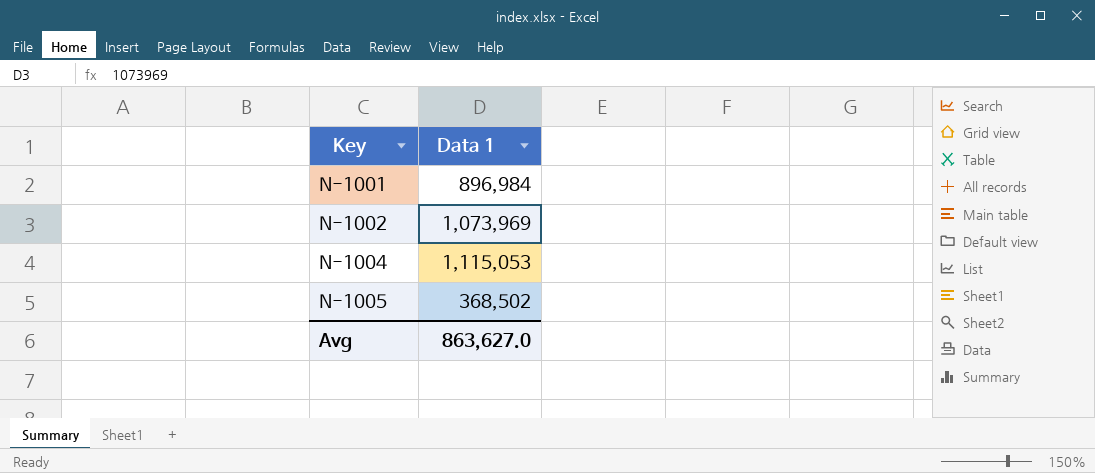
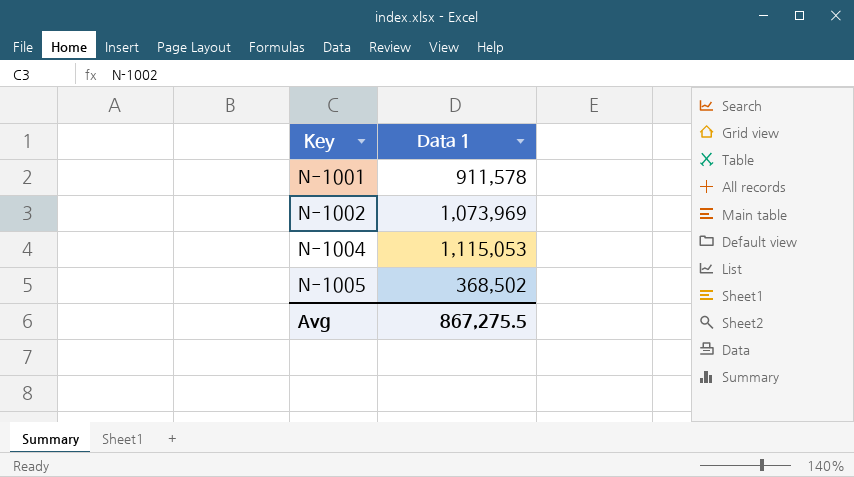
N-1001 | Data 1: 896,984 -> 911,578
Avg | Data 1: 863,627.0 -> 867,275.5

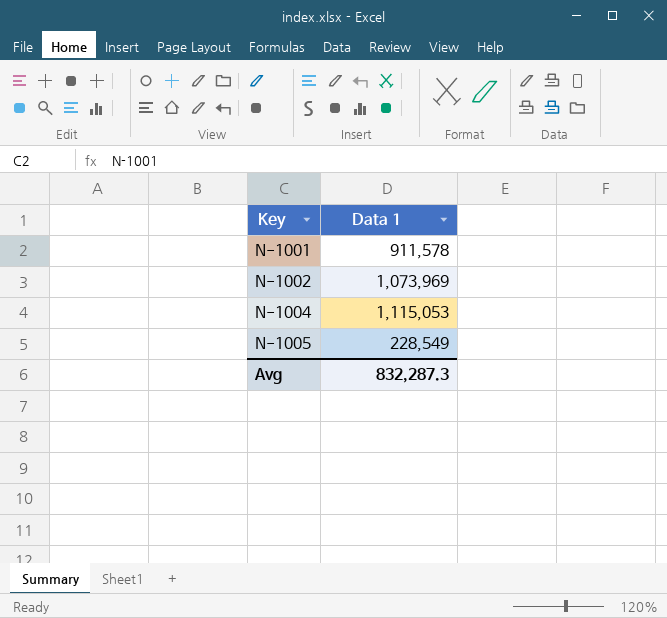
N-1005 | Data 1: 368,502 -> 228,549
Avg | Data 1: 867,275.5 -> 832,287.3

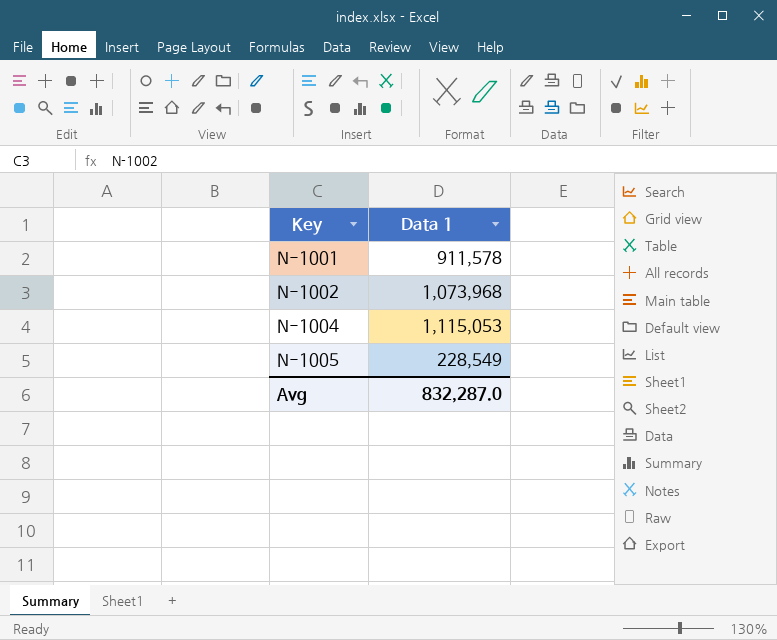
N-1002 | Data 1: 1,073,969 -> 1,073,968
Avg | Data 1: 832,287.3 -> 832,287.0

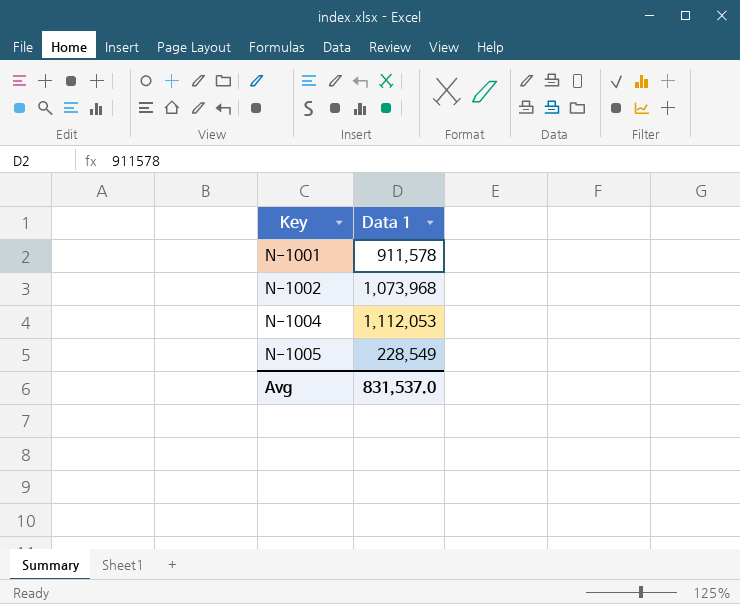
N-1004 | Data 1: 1,115,053 -> 1,112,053
Avg | Data 1: 832,287.0 -> 831,537.0

